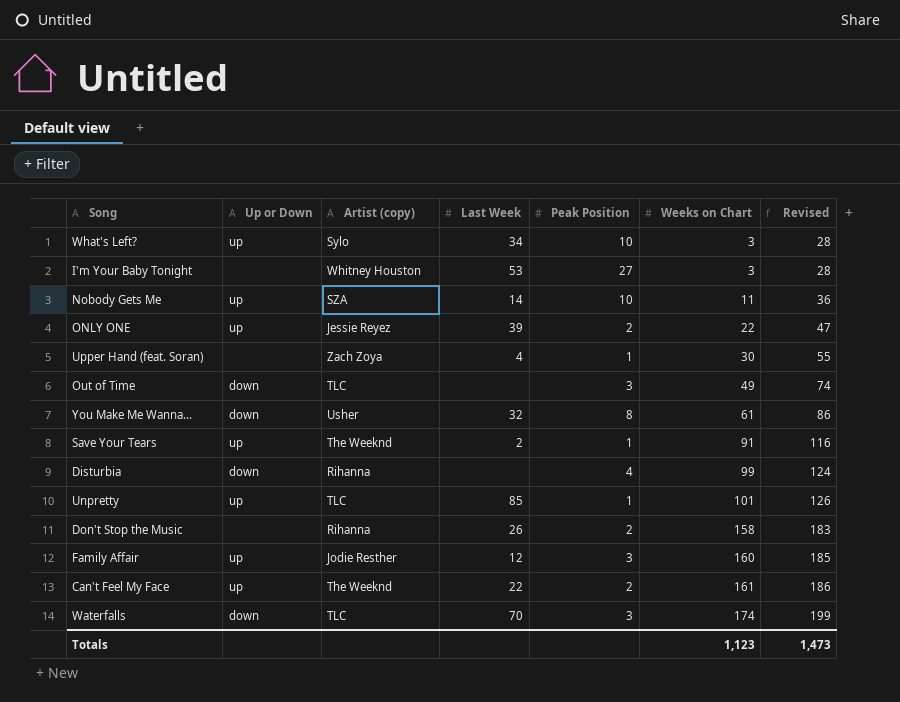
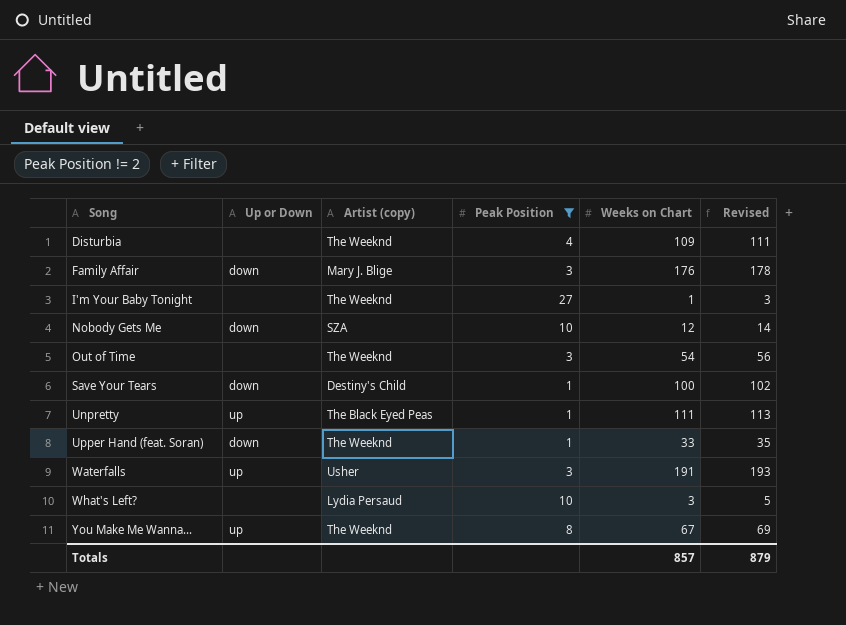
filter: none -> Peak Position != 2
row order: Weeks on Chart ascending -> Song ascending
column Last Week | position: 4 -> none
column Revised | formula: [Weeks on Chart] + 25 -> [Weeks on Chart] + 2
Disturbia | Up or Down: down -> none
Disturbia | Artist (copy): Rihanna -> The Weeknd
Disturbia | Weeks on Chart: 99 -> 109
Family Affair | Up or Down: up -> down
Family Affair | Artist (copy): Jodie Resther -> Mary J. Blige
Family Affair | Weeks on Chart: 160 -> 176
I'm Your Baby Tonight | Artist (copy): Whitney Houston -> The Weeknd
I'm Your Baby Tonight | Weeks on Chart: 3 -> 1
Nobody Gets Me | Up or Down: up -> down
Nobody Gets Me | Weeks on Chart: 11 -> 12
Out of Time | Up or Down: down -> none
Out of Time | Artist (copy): TLC -> The Weeknd
Out of Time | Weeks on Chart: 49 -> 54
Save Your Tears | Up or Down: up -> down
Save Your Tears | Artist (copy): The Weeknd -> Destiny's Child
Save Your Tears | Weeks on Chart: 91 -> 100
Unpretty | Artist (copy): TLC -> The Black Eyed Peas
Unpretty | Weeks on Chart: 101 -> 111
Upper Hand (feat. Soran) | Up or Down: none -> down
Upper Hand (feat. Soran) | Artist (copy): Zach Zoya -> The Weeknd
Upper Hand (feat. Soran) | Weeks on Chart: 30 -> 33
Waterfalls | Up or Down: down -> up
Waterfalls | Artist (copy): TLC -> Usher
Waterfalls | Weeks on Chart: 174 -> 191
What's Left? | Up or Down: up -> none
What's Left? | Artist (copy): Sylo -> Lydia Persaud
You Make Me Wanna... | Up or Down: down -> up
You Make Me Wanna... | Artist (copy): Usher -> The Weeknd
You Make Me Wanna... | Weeks on Chart: 61 -> 67
Totals | Weeks on Chart: 1,123 -> 857
Totals | Revised: 1,473 -> 879

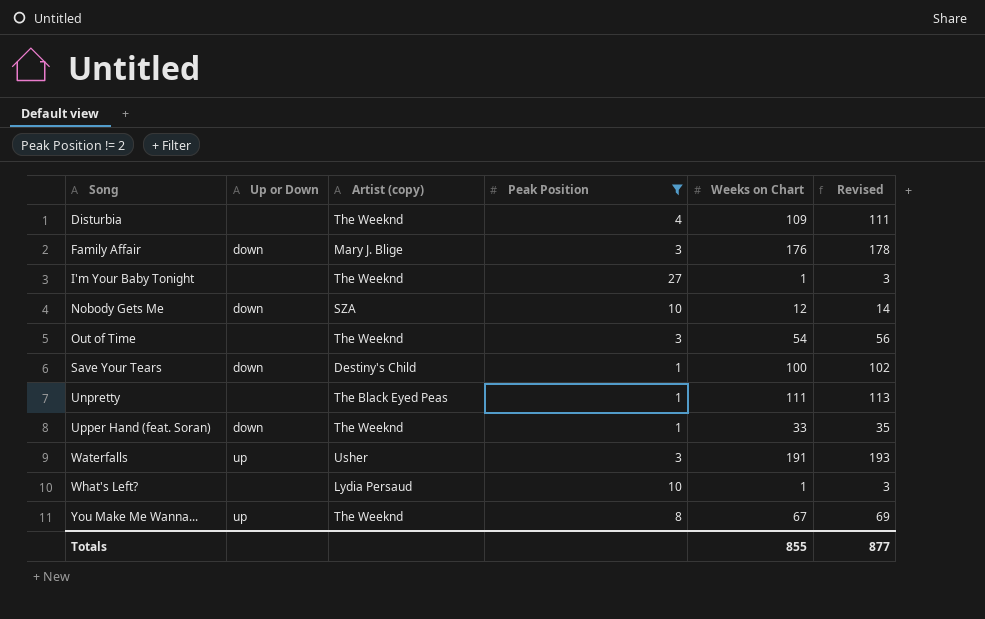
Unpretty | Up or Down: up -> none
What's Left? | Weeks on Chart: 3 -> 1
What's Left? | Revised: 5 -> 3
Totals | Weeks on Chart: 857 -> 855
Totals | Revised: 879 -> 877

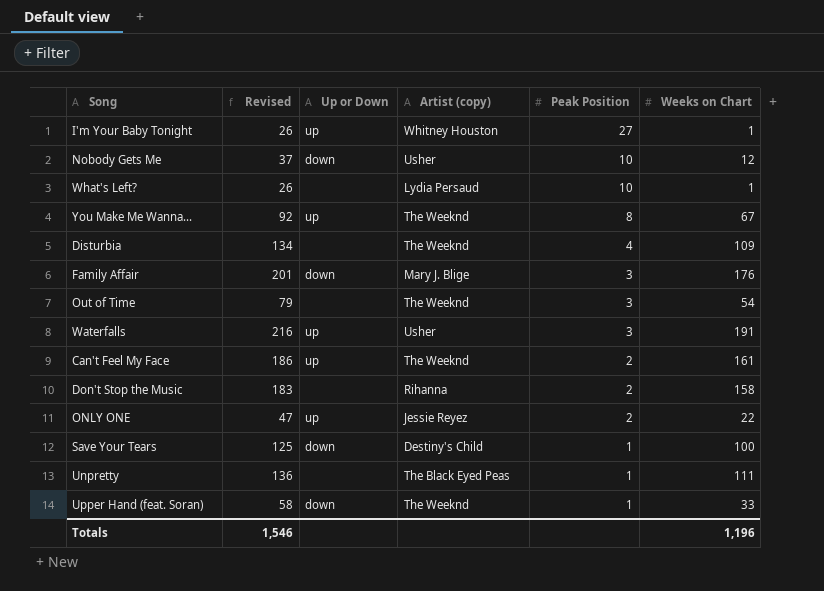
filter: Peak Position != 2 -> none
row order: Song ascending -> Peak Position descending
column Revised | formula: [Weeks on Chart] + 2 -> [Weeks on Chart] + 25
column Revised | position: 6 -> 2
I'm Your Baby Tonight | Up or Down: none -> up
I'm Your Baby Tonight | Artist (copy): The Weeknd -> Whitney Houston
Nobody Gets Me | Artist (copy): SZA -> Usher
Totals | Revised: 877 -> 1,546
Totals | Weeks on Chart: 855 -> 1,196

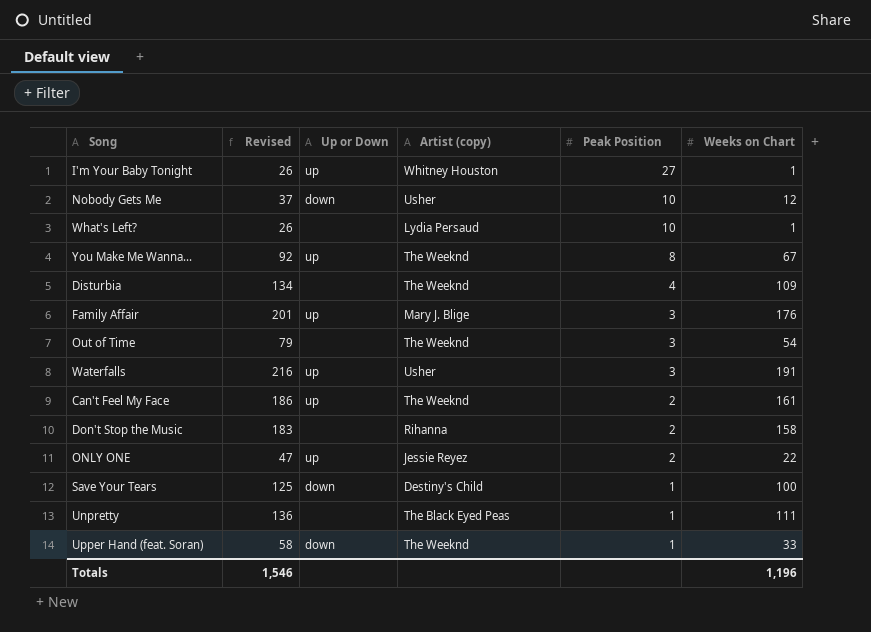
Family Affair | Up or Down: down -> up

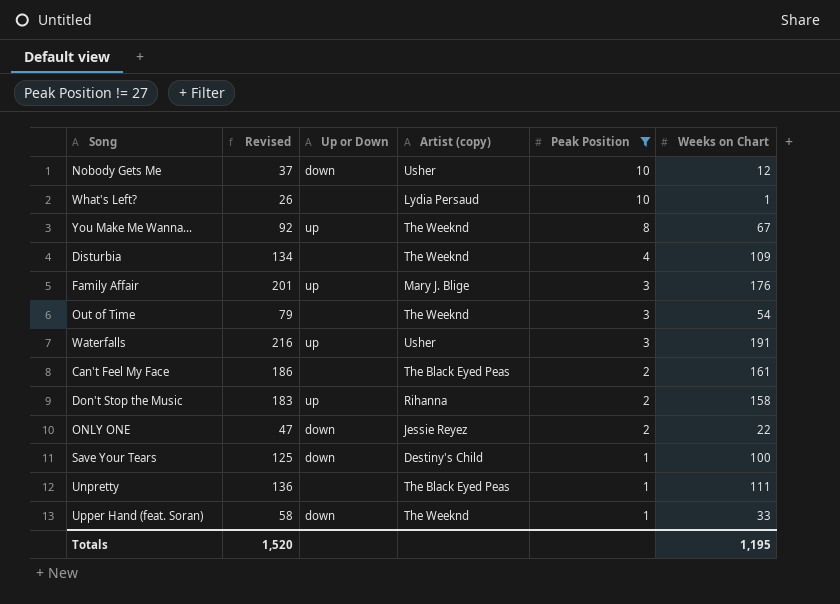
filter: none -> Peak Position != 27
Can't Feel My Face | Up or Down: up -> none
Can't Feel My Face | Artist (copy): The Weeknd -> The Black Eyed Peas
Don't Stop the Music | Up or Down: none -> up
ONLY ONE | Up or Down: up -> down
Totals | Revised: 1,546 -> 1,520
Totals | Weeks on Chart: 1,196 -> 1,195

